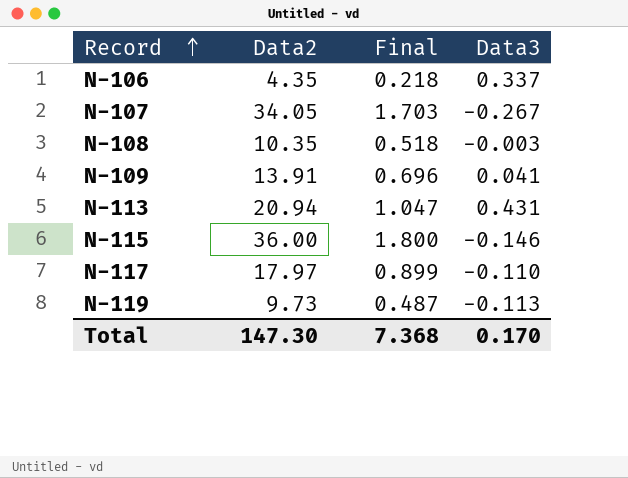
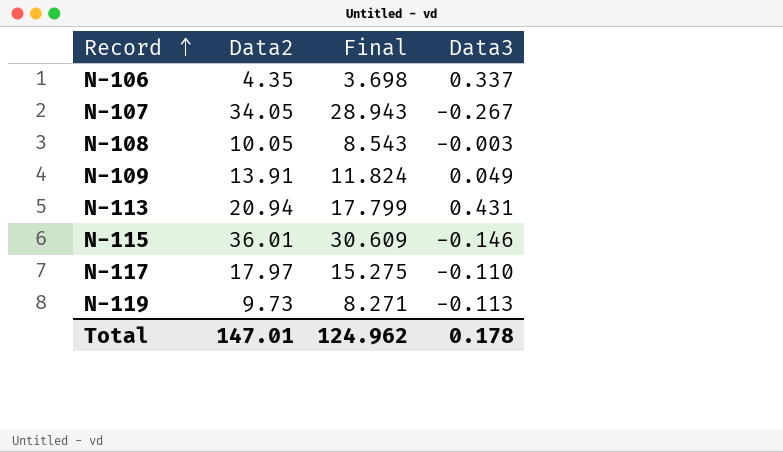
column Final | formula: [Data2] * 0.05 -> [Data2] * 0.85
N-108 | Data2: 10.35 -> 10.05
N-109 | Data3: 0.041 -> 0.049
N-115 | Data2: 36.00 -> 36.01
Total | Data2: 147.30 -> 147.01
Total | Final: 7.368 -> 124.962
Total | Data3: 0.170 -> 0.178

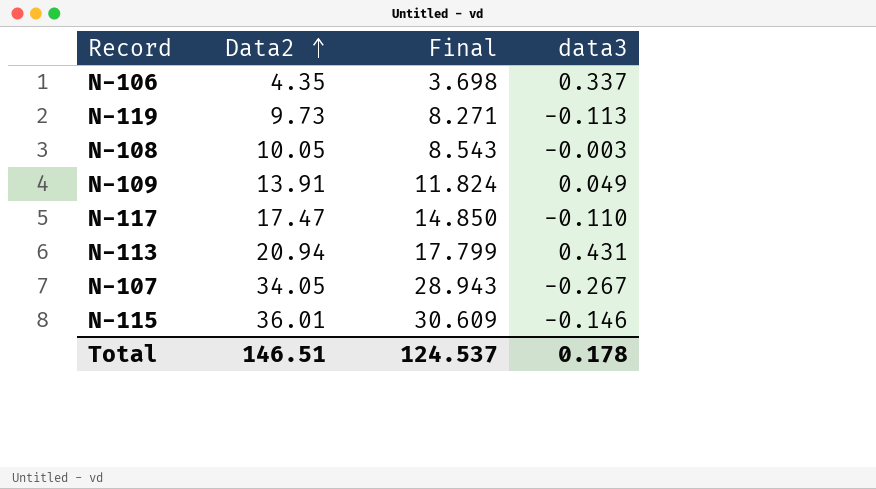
row order: Record ascending -> Data2 ascending
column name: Data3 -> data3
N-117 | Data2: 17.97 -> 17.47
N-117 | Final: 15.275 -> 14.850
Total | Data2: 147.01 -> 146.51
Total | Final: 124.962 -> 124.537

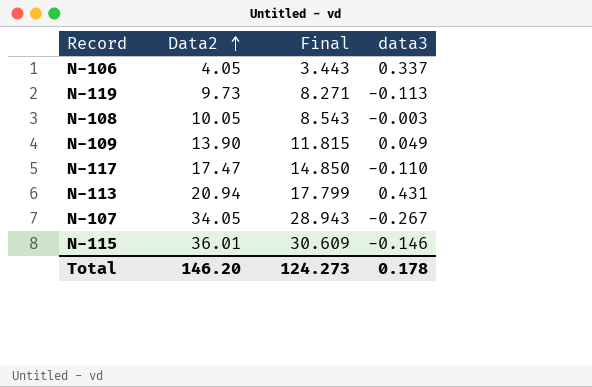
N-106 | Data2: 4.35 -> 4.05
N-106 | Final: 3.698 -> 3.443
N-109 | Data2: 13.91 -> 13.90
N-109 | Final: 11.824 -> 11.815
Total | Data2: 146.51 -> 146.20
Total | Final: 124.537 -> 124.273

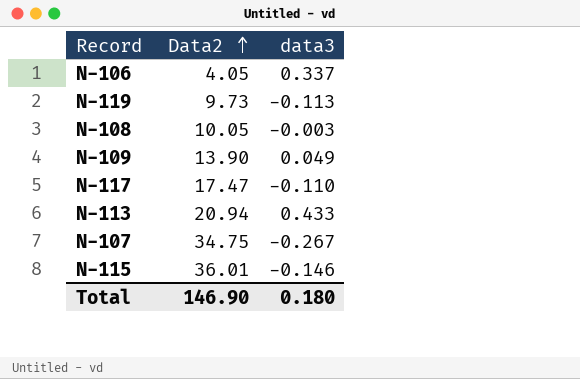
column Final | formula: [Data2] * 0.85 -> none
N-113 | data3: 0.431 -> 0.433
N-107 | Data2: 34.05 -> 34.75
Total | Data2: 146.20 -> 146.90
Total | data3: 0.178 -> 0.180

